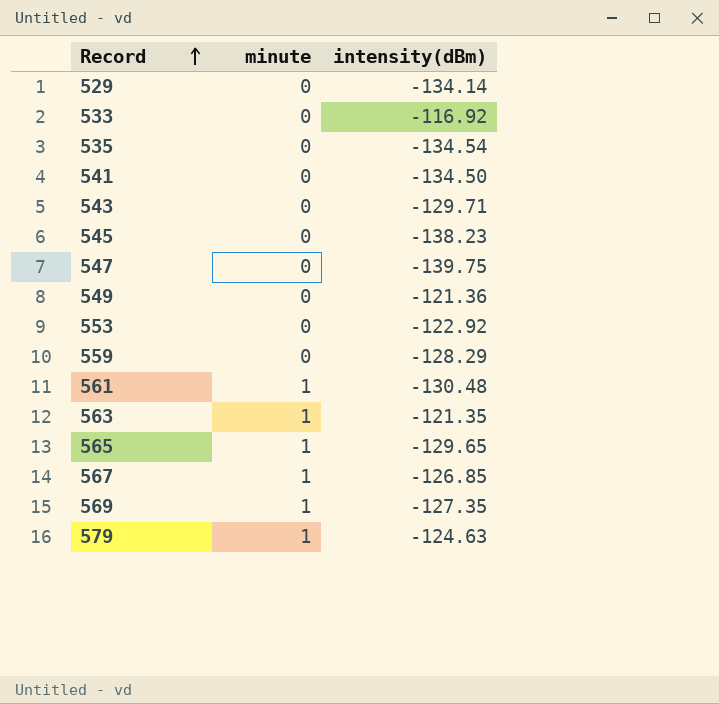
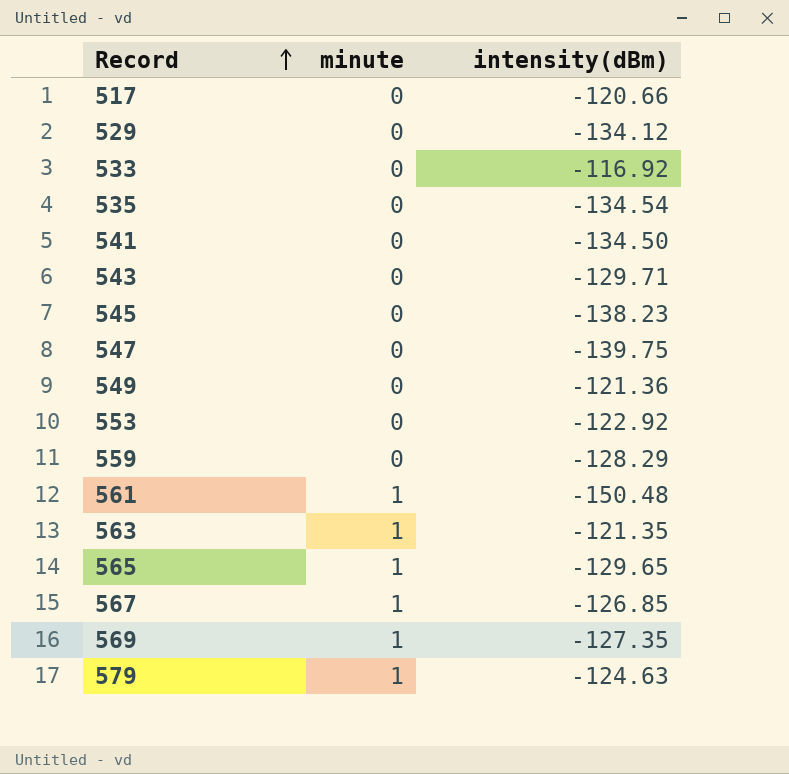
row 517: none -> 0 | -120.66
529 | intensity(dBm): -134.14 -> -134.12
561 | intensity(dBm): -130.48 -> -150.48

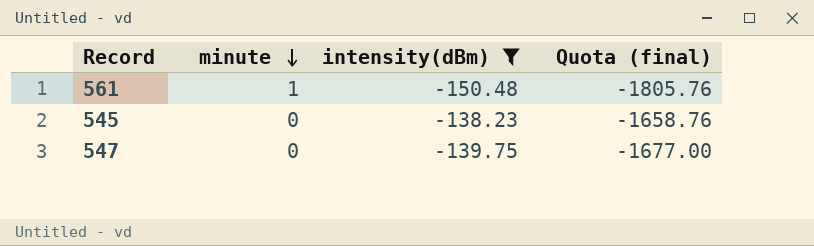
filter: none -> intensity(dBm) <= -138.23
row order: Record ascending -> minute descending
column Quota (final) | formula: none -> [intensity(dBm)] * 12

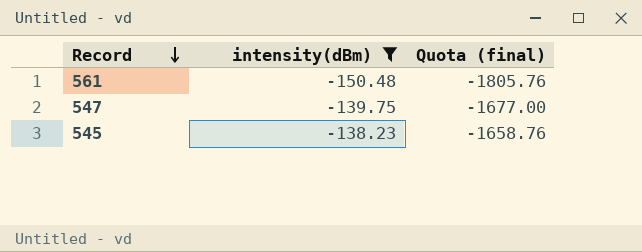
row order: minute descending -> Record descending
column minute | position: 2 -> none

